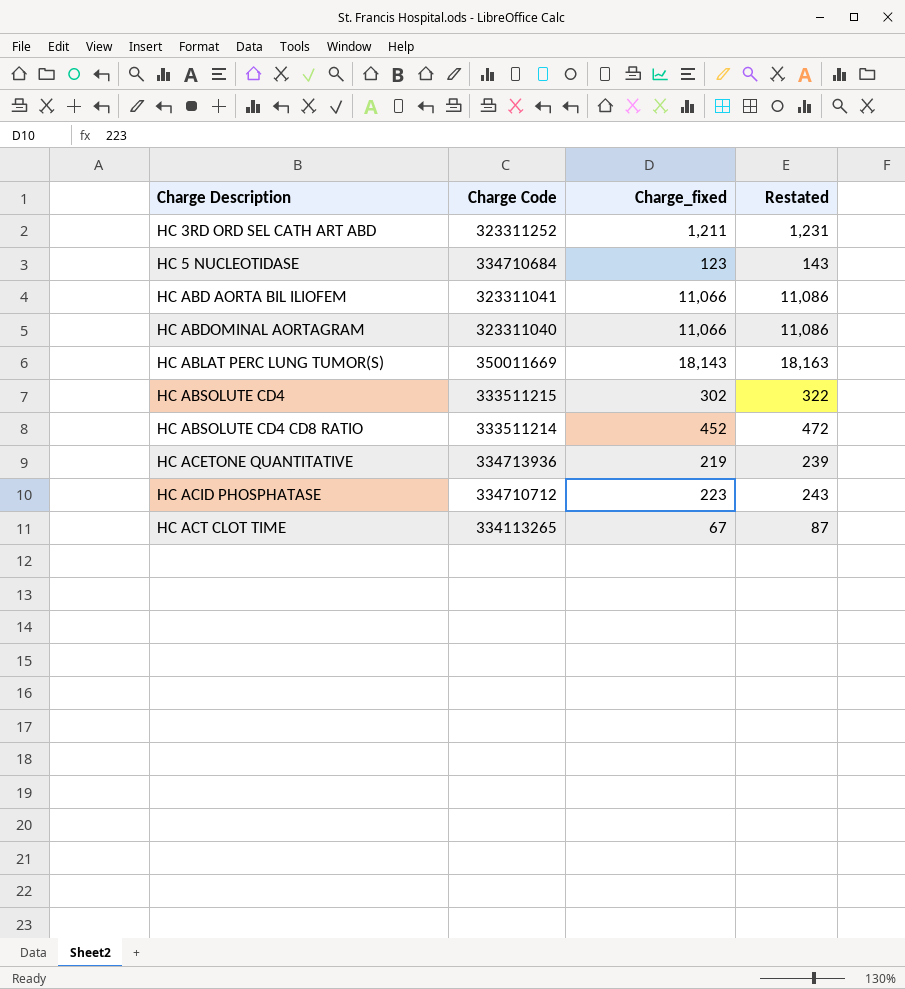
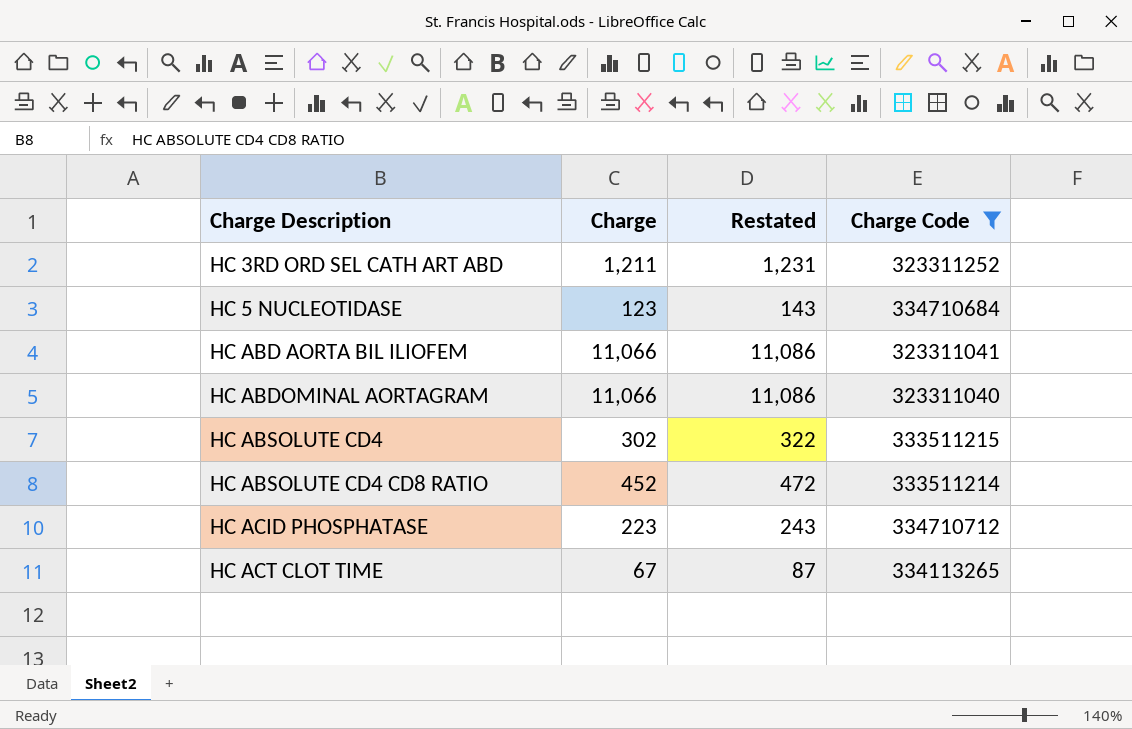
filter: none -> Charge Code <= 334710712
column name: Charge_fixed -> Charge
column Charge Code | position: 2 -> 4

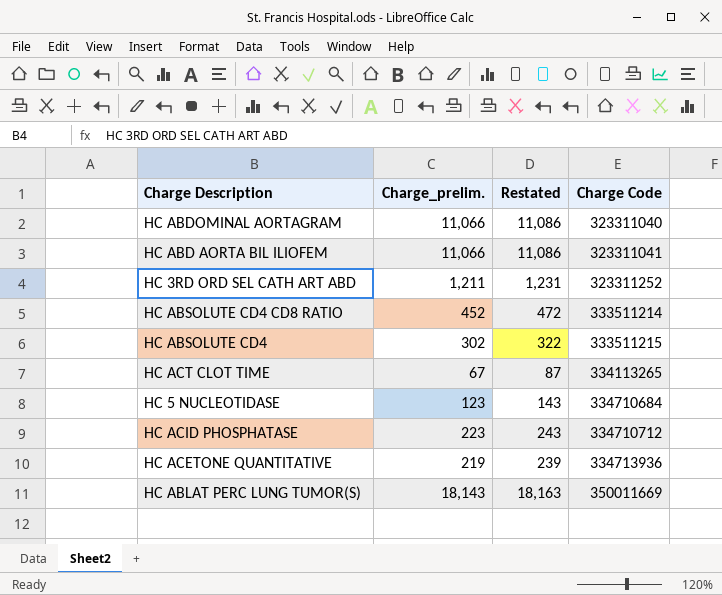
filter: Charge Code <= 334710712 -> none
row order: Charge Description ascending -> Charge Code ascending
column name: Charge -> Charge_prelim.

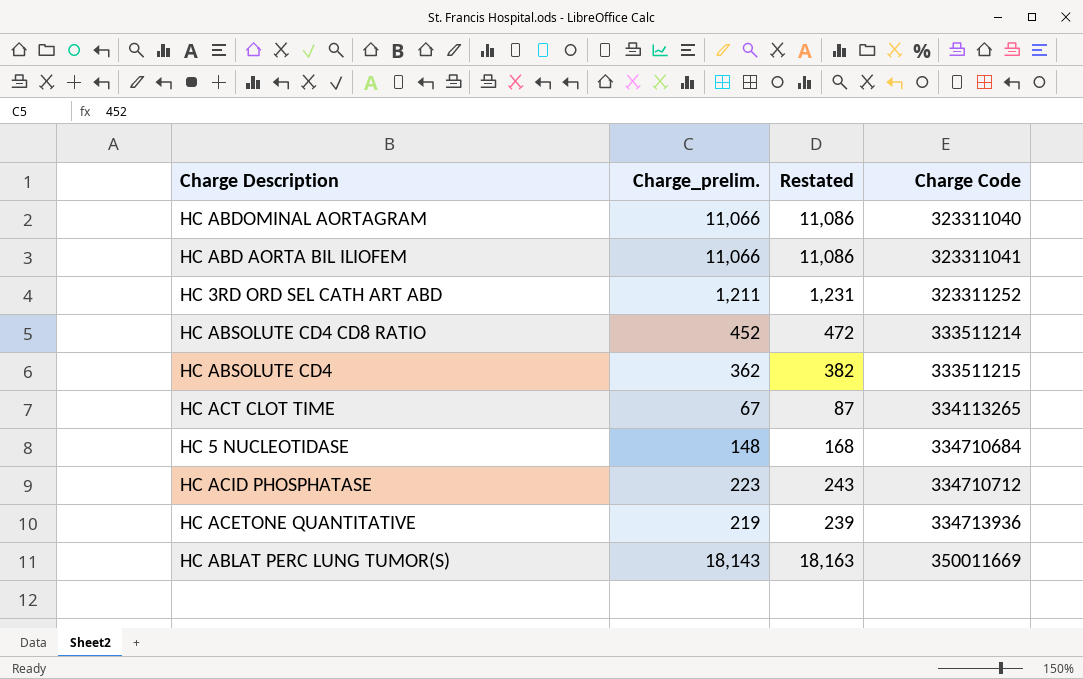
HC ABSOLUTE CD4 | Charge_prelim.: 302 -> 362
HC ABSOLUTE CD4 | Restated: 322 -> 382
HC 5 NUCLEOTIDASE | Charge_prelim.: 123 -> 148
HC 5 NUCLEOTIDASE | Restated: 143 -> 168

